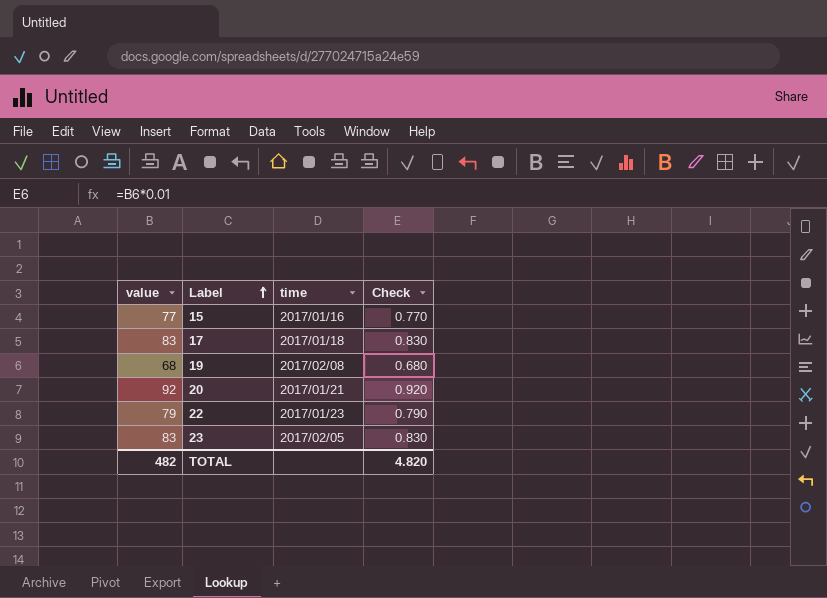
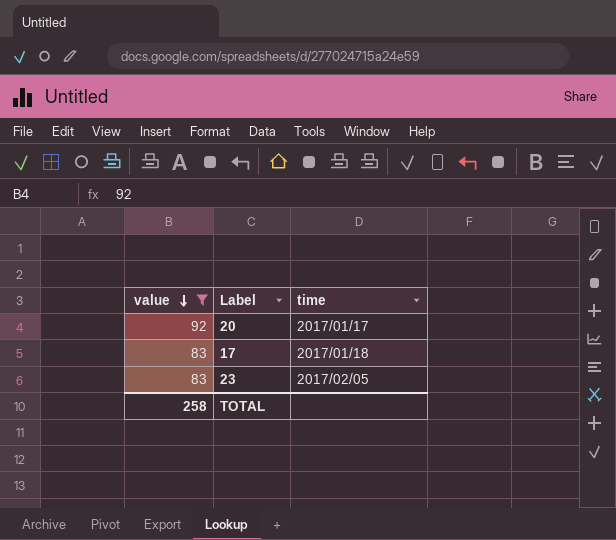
filter: none -> value >= 83
row order: Label ascending -> value descending
column Check | formula: [value] * 0.01 -> none
20 | time: 2017/01/21 -> 2017/01/17
TOTAL | value: 482 -> 258

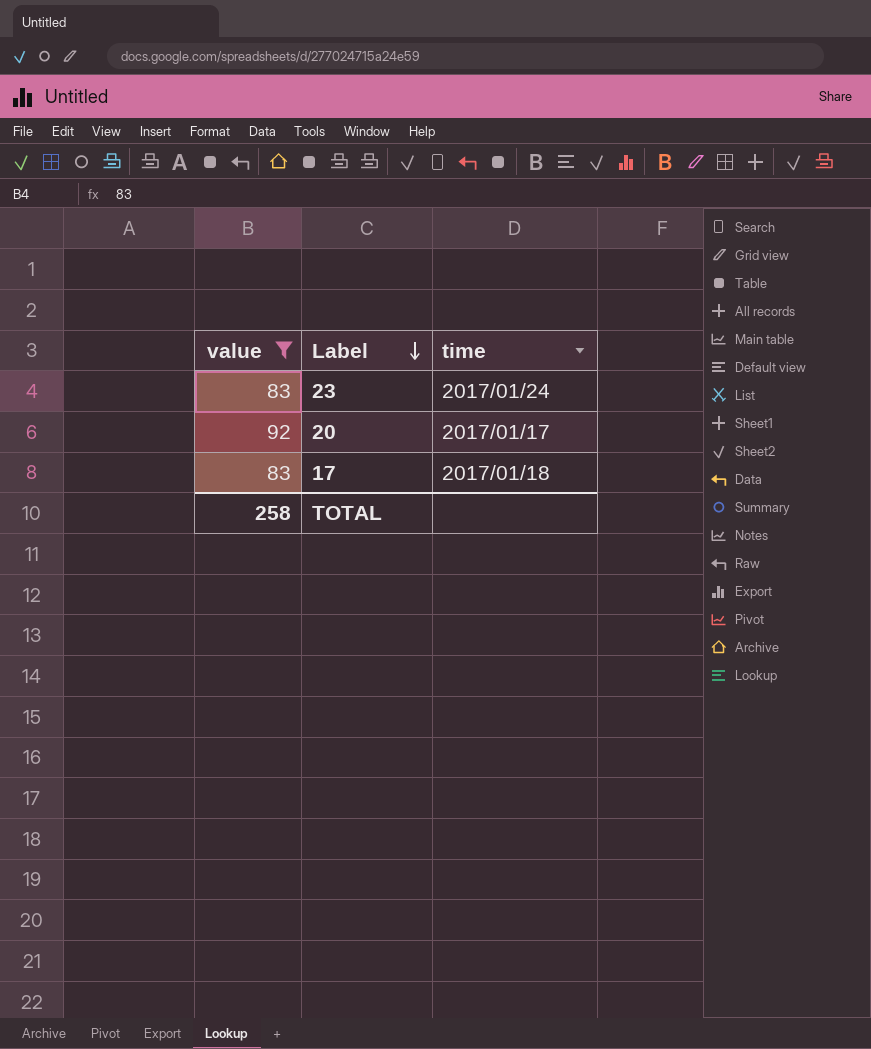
row order: value descending -> Label descending
23 | time: 2017/02/05 -> 2017/01/24

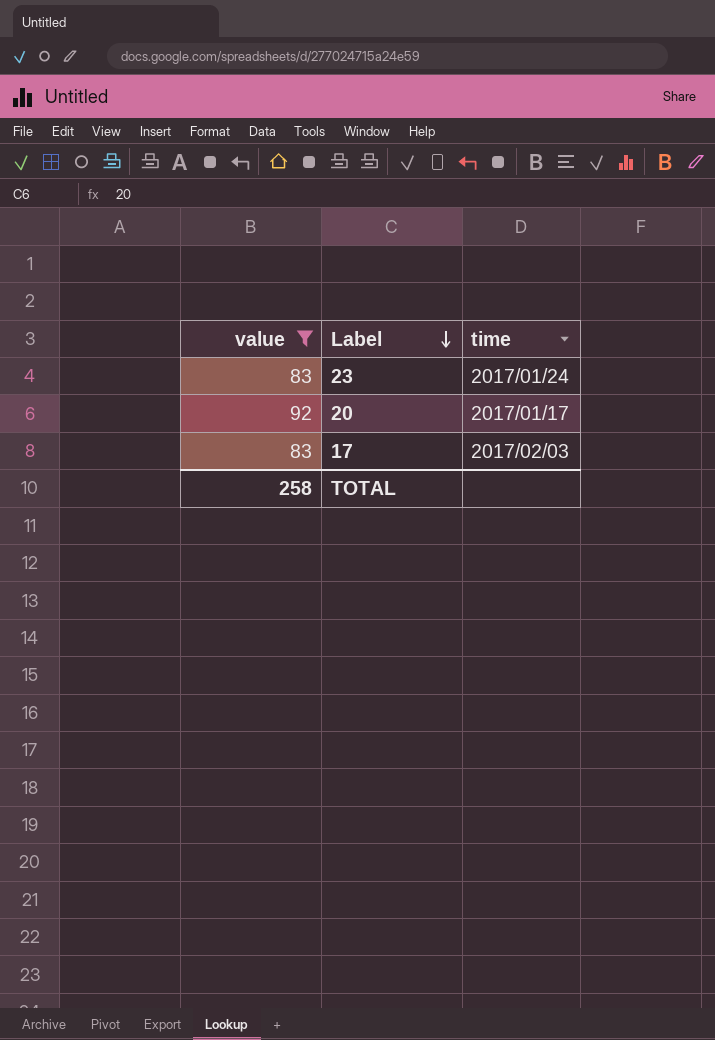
17 | time: 2017/01/18 -> 2017/02/03

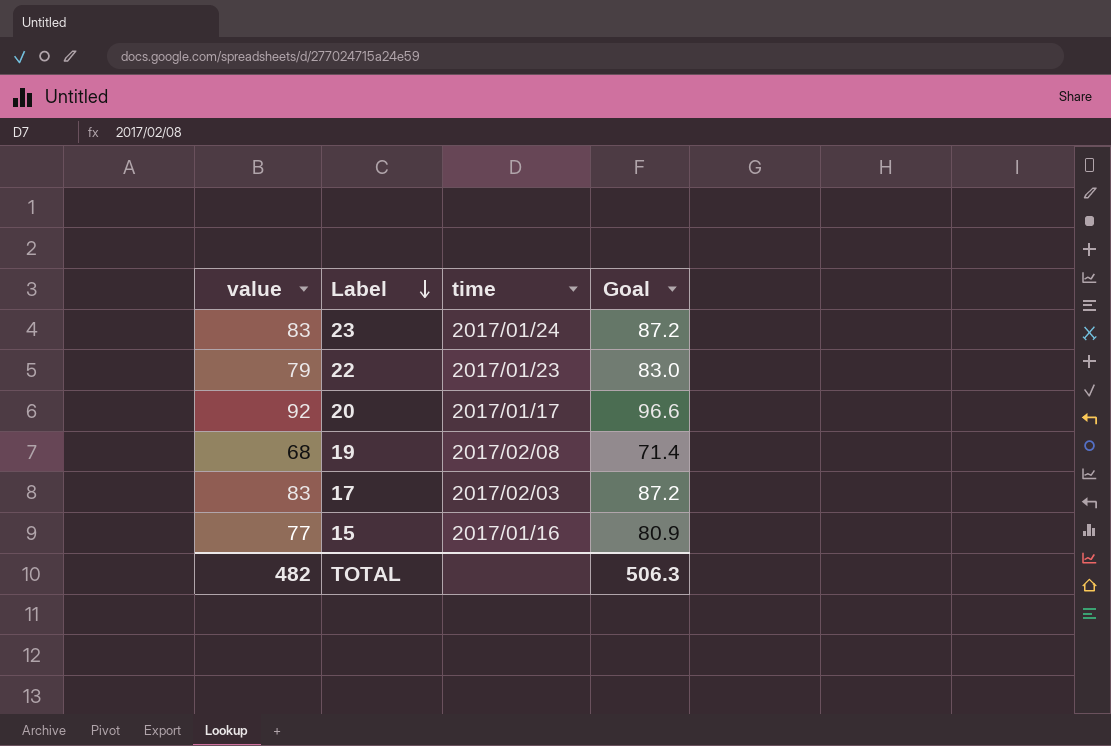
filter: value >= 83 -> none
column Goal | formula: none -> [value] * 1.05
TOTAL | value: 258 -> 482

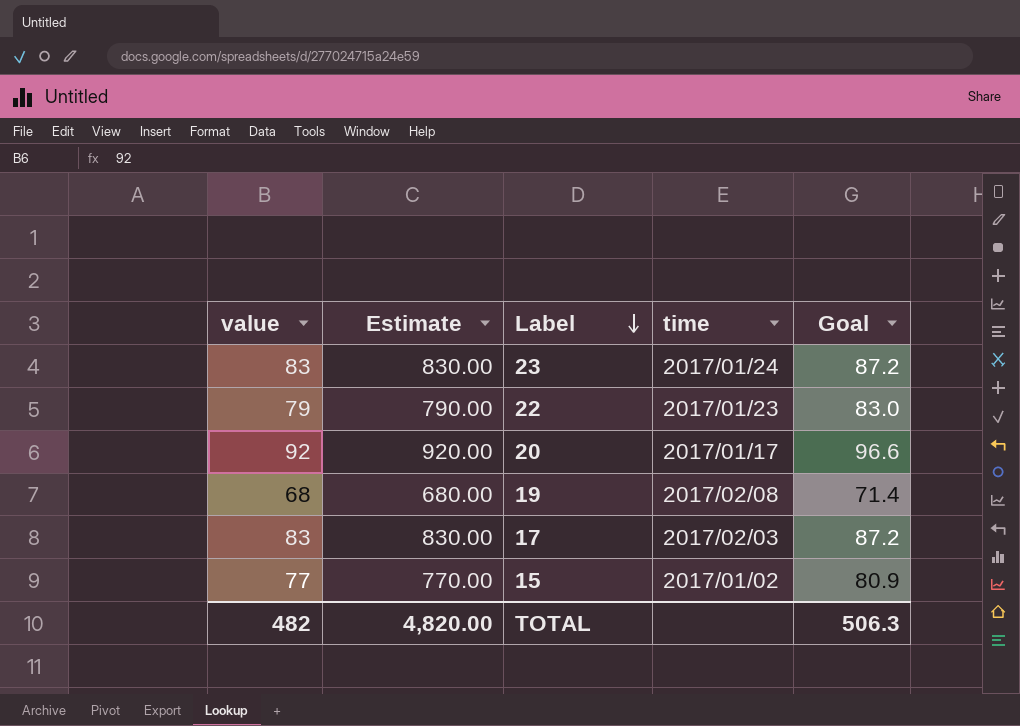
column Estimate | formula: none -> [value] * 10
15 | time: 2017/01/16 -> 2017/01/02

